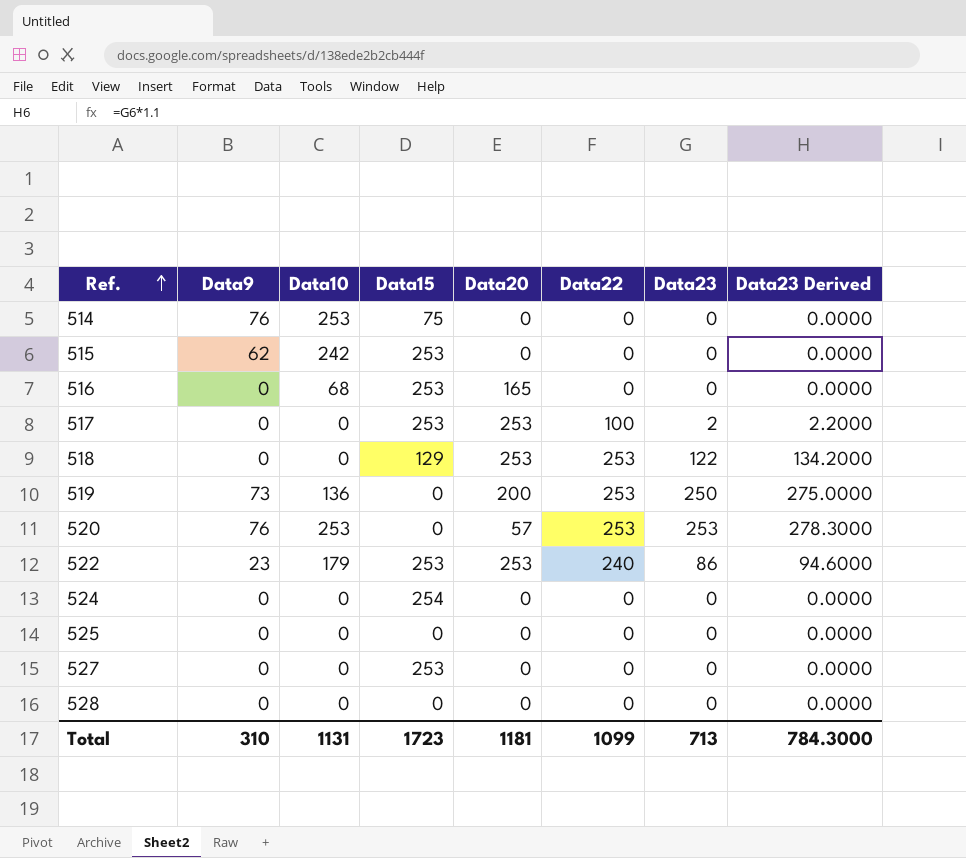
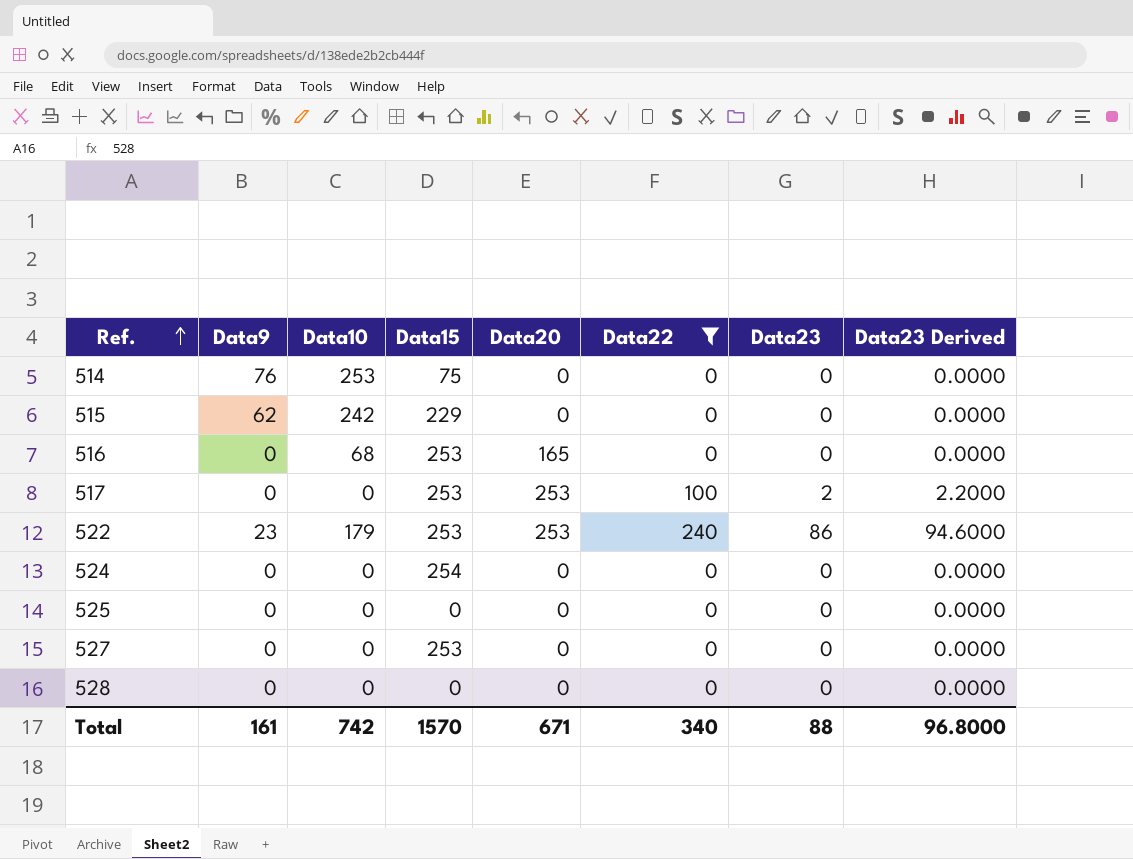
filter: none -> Data22 != 253
515 | Data15: 253 -> 229
Total | Data9: 310 -> 161
Total | Data10: 1131 -> 742
Total | Data15: 1723 -> 1570
Total | Data20: 1181 -> 671
Total | Data22: 1099 -> 340
Total | Data23: 713 -> 88
Total | Data23 Derived: 784.3000 -> 96.8000

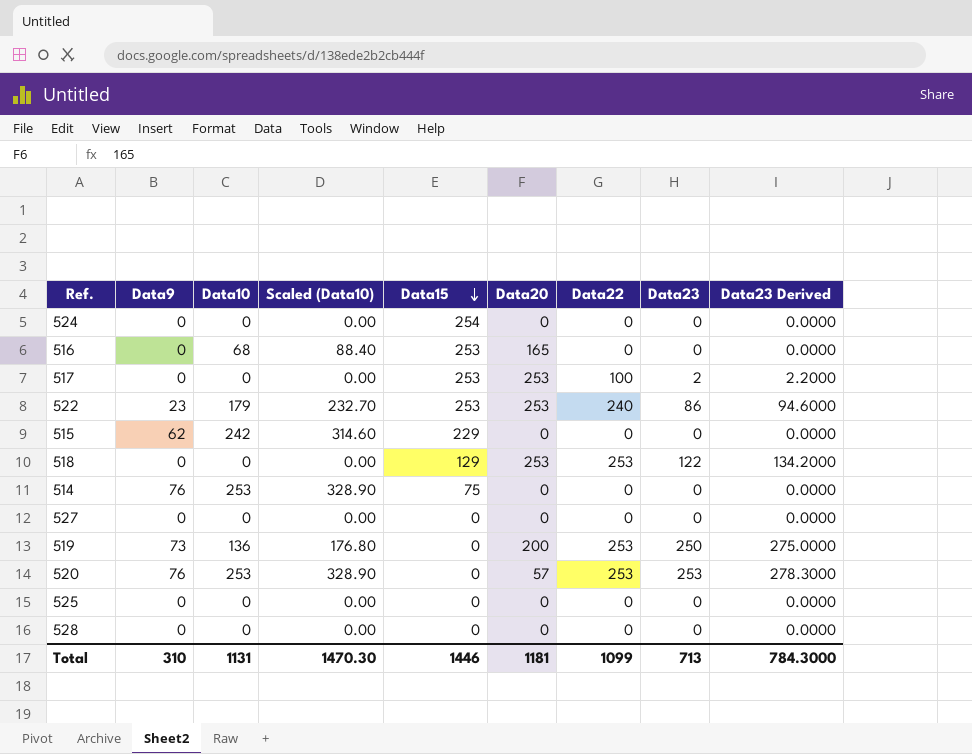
filter: Data22 != 253 -> none
row order: Ref. ascending -> Data15 descending
column Scaled (Data10) | formula: none -> [Data10] * 1.3
527 | Data15: 253 -> 0
Total | Data9: 161 -> 310
Total | Data10: 742 -> 1131
Total | Data15: 1570 -> 1446
Total | Data20: 671 -> 1181
Total | Data22: 340 -> 1099
Total | Data23: 88 -> 713
Total | Data23 Derived: 96.8000 -> 784.3000

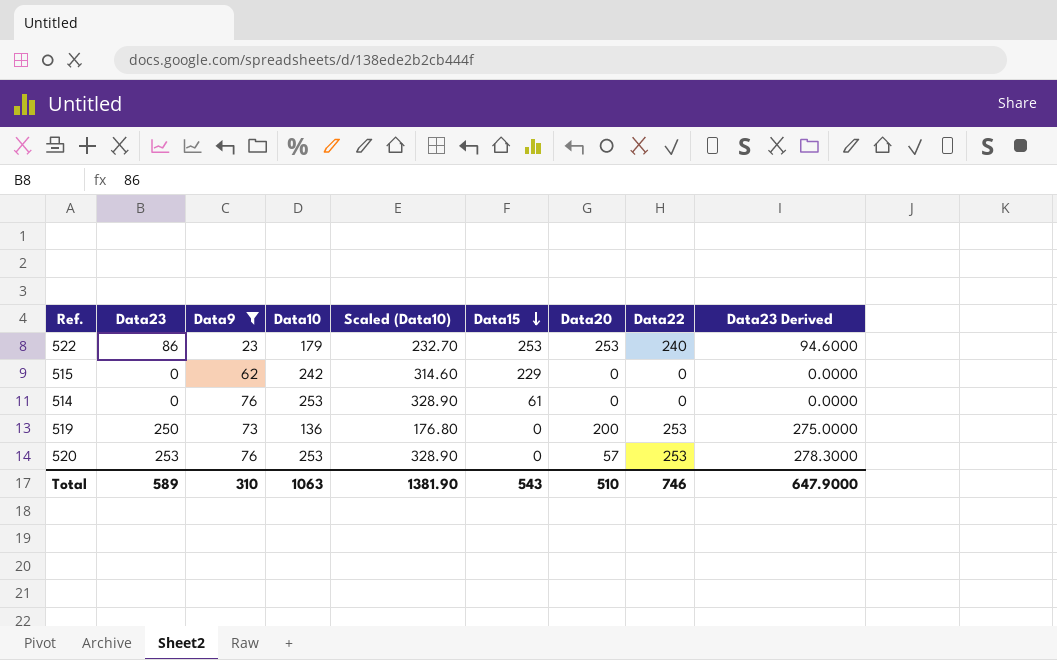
filter: none -> Data9 != 0
column Data23 | position: 8 -> 2
514 | Data15: 75 -> 61
Total | Data23: 713 -> 589
Total | Data10: 1131 -> 1063
Total | Scaled (Data10): 1470.30 -> 1381.90
Total | Data15: 1446 -> 543
Total | Data20: 1181 -> 510
Total | Data22: 1099 -> 746
Total | Data23 Derived: 784.3000 -> 647.9000

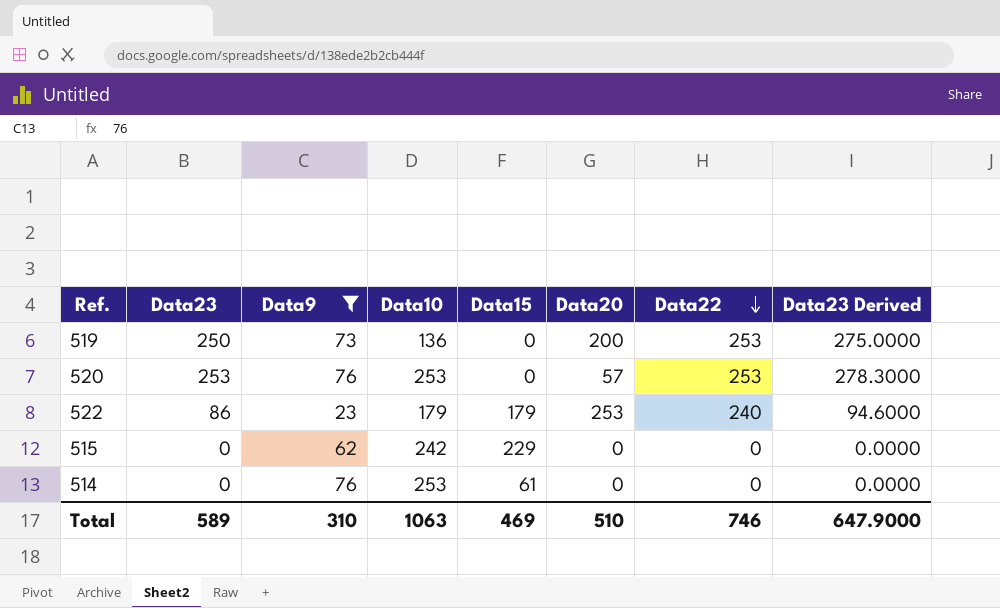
row order: Data15 descending -> Data22 descending
column Scaled (Data10) | formula: [Data10] * 1.3 -> none
522 | Data15: 253 -> 179
Total | Data15: 543 -> 469

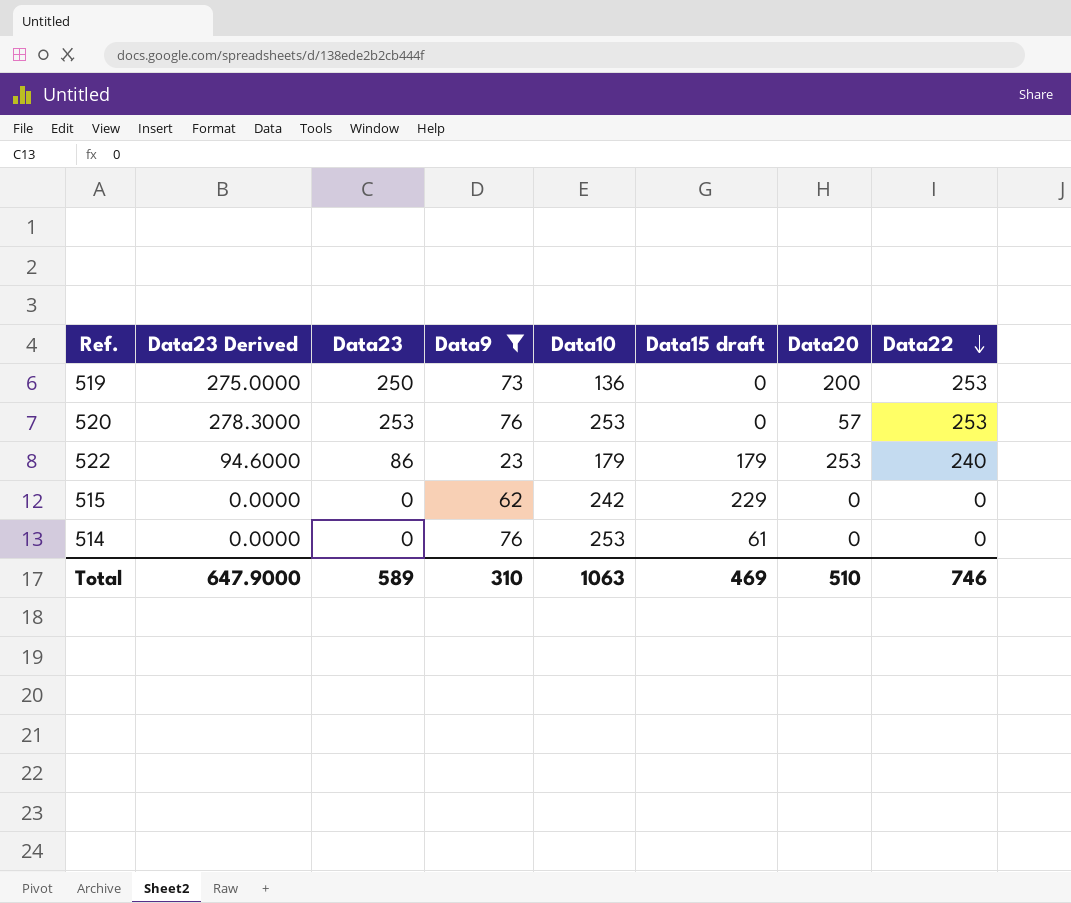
column Data23 Derived | position: 8 -> 2
column name: Data15 -> Data15 draft

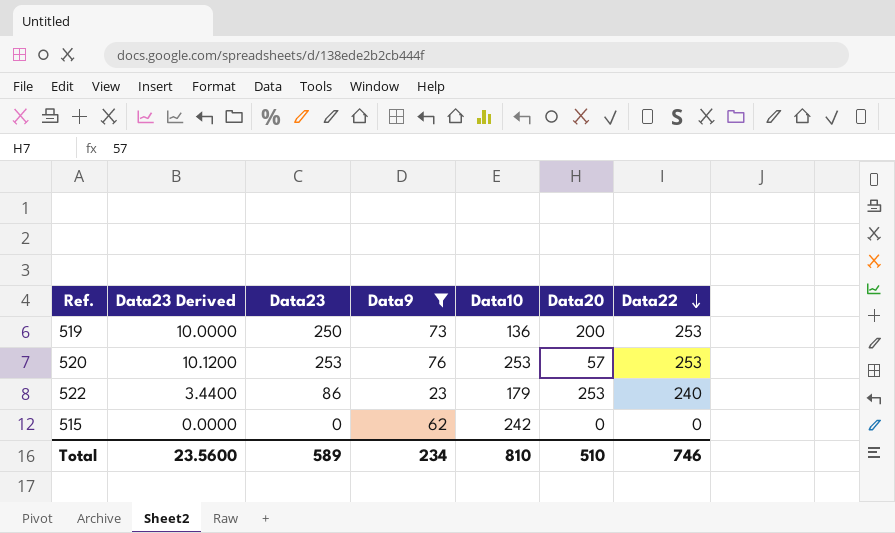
column Data15 draft | position: 6 -> none
column Data23 Derived | formula: [Data23] * 1.1 -> [Data23] * 0.04
row 514: 0.0000 | 0 | 76 | 253 | 61 | 0 | 0 -> none
Total | Data23 Derived: 647.9000 -> 23.5600
Total | Data9: 310 -> 234
Total | Data10: 1063 -> 810

